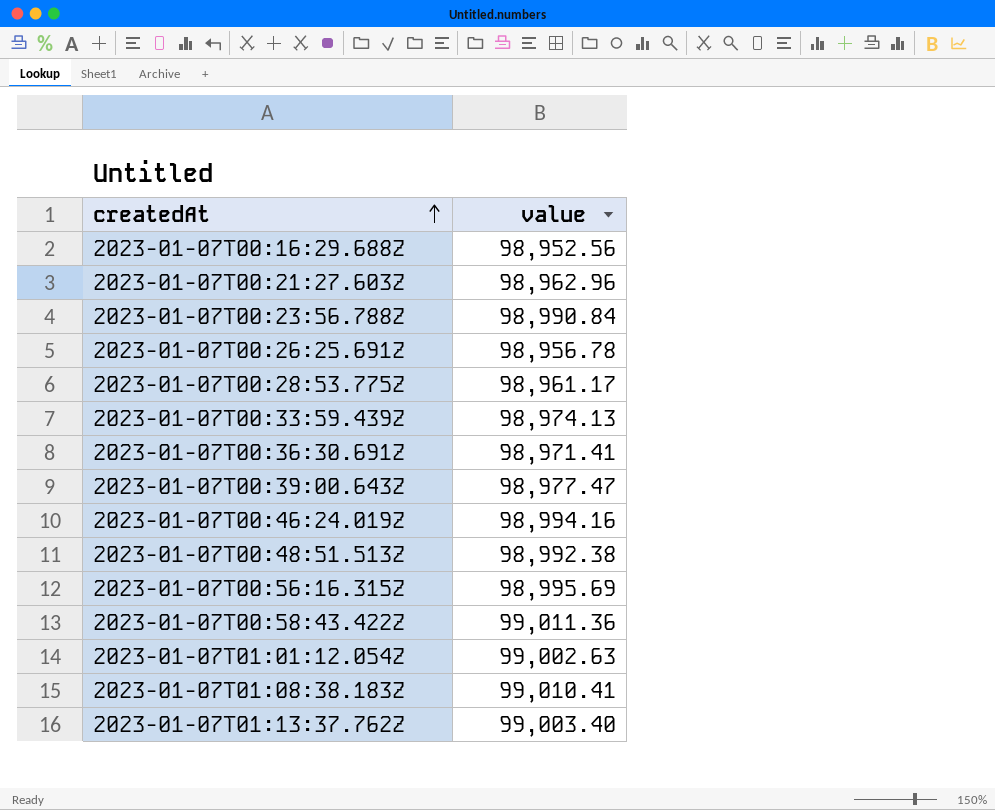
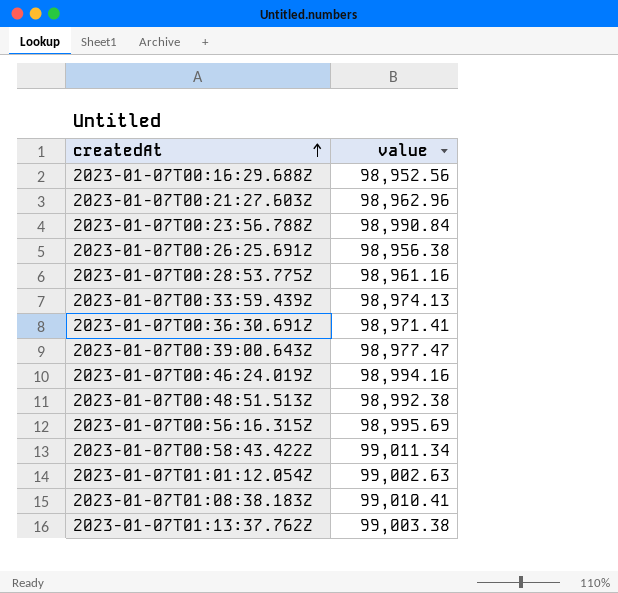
2023-01-07T00:26:25.691Z | value: 98,956.78 -> 98,956.38
2023-01-07T00:28:53.775Z | value: 98,961.17 -> 98,961.16
2023-01-07T00:58:43.422Z | value: 99,011.36 -> 99,011.34
2023-01-07T01:13:37.762Z | value: 99,003.40 -> 99,003.38

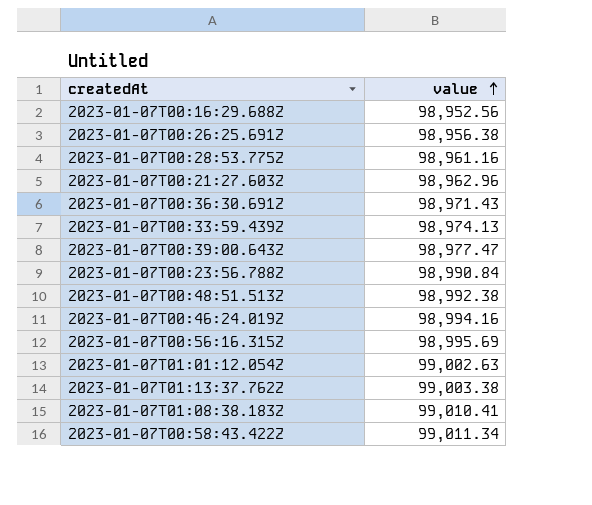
row order: createdAt ascending -> value ascending
2023-01-07T00:36:30.691Z | value: 98,971.41 -> 98,971.43

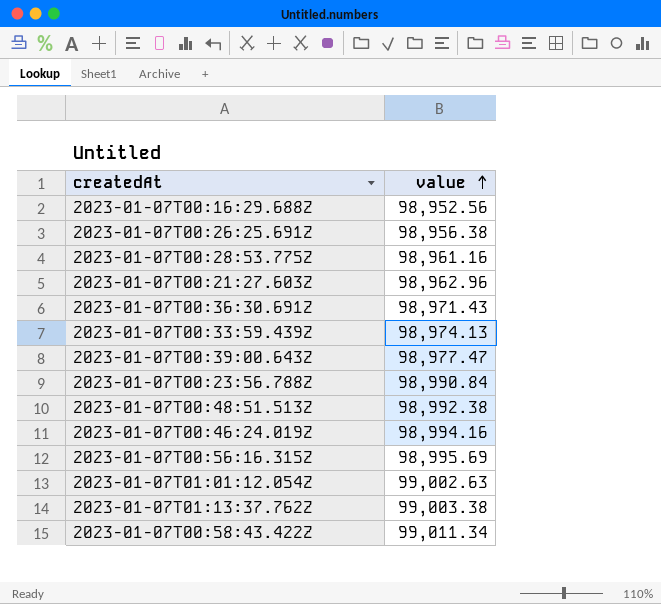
row 2023-01-07T01:08:38.183Z: 99,010.41 -> none

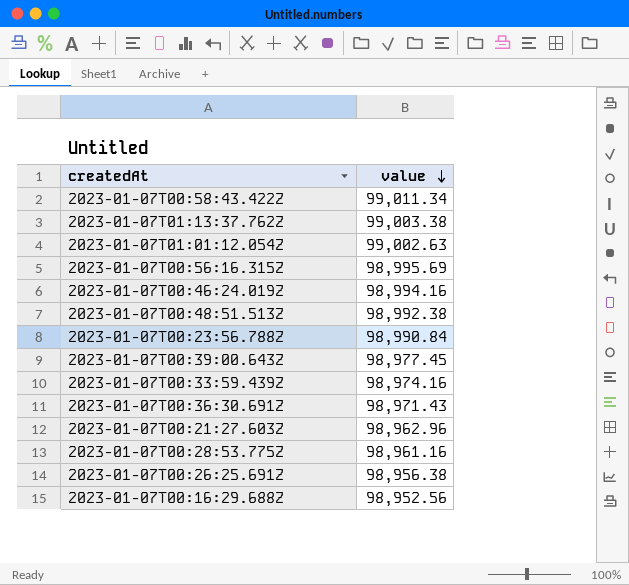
row order: value ascending -> value descending
2023-01-07T00:39:00.643Z | value: 98,977.47 -> 98,977.45
2023-01-07T00:33:59.439Z | value: 98,974.13 -> 98,974.16

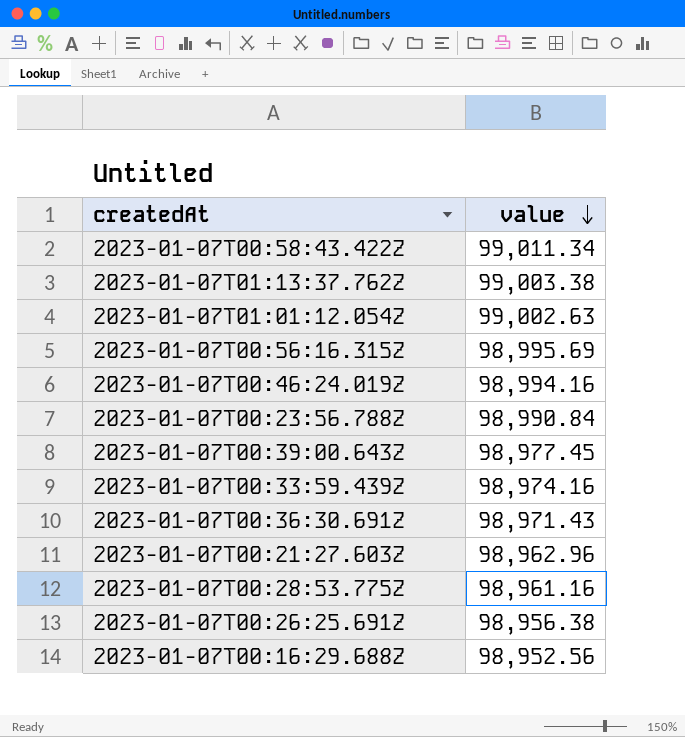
row 2023-01-07T00:48:51.513Z: 98,992.38 -> none

